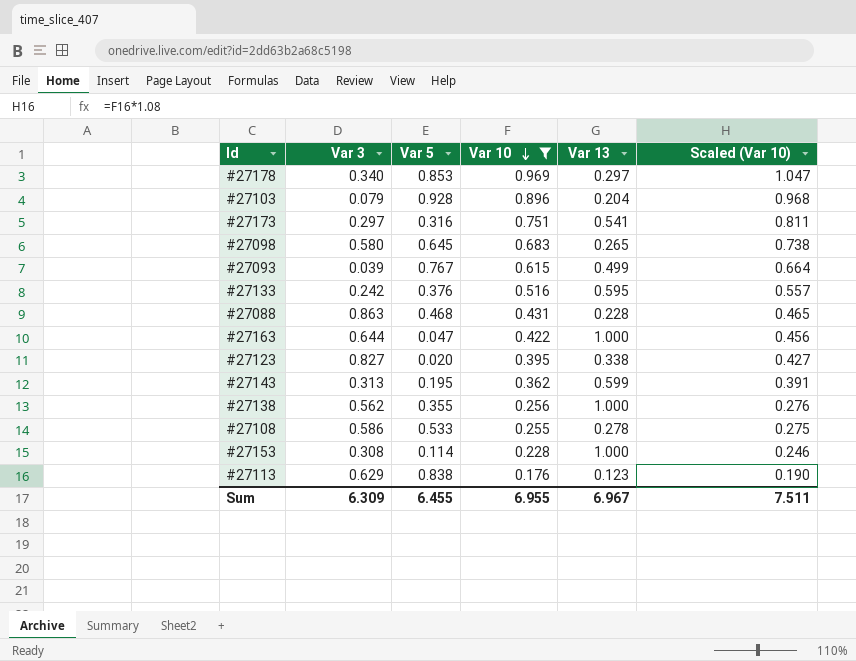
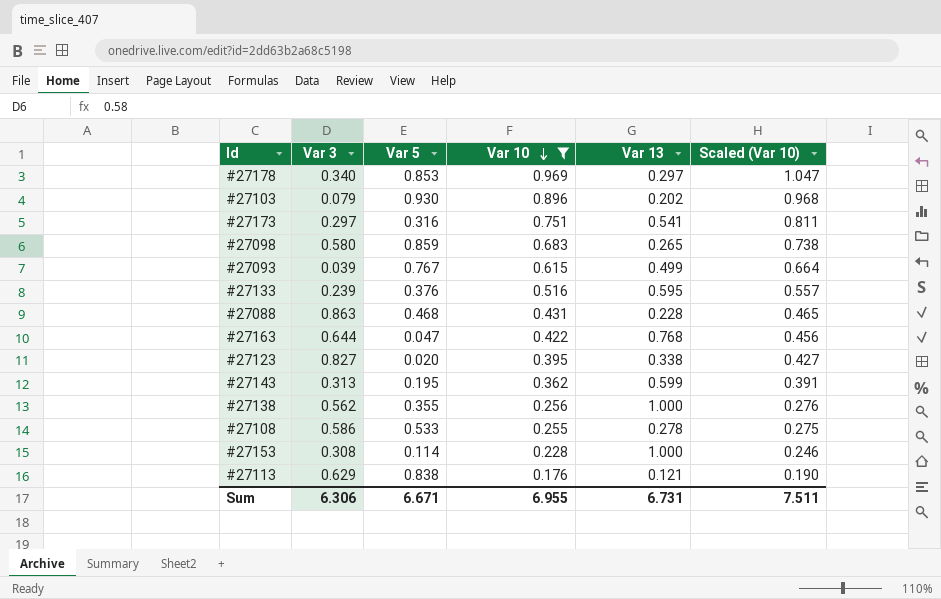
#27103 | Var 5: 0.928 -> 0.930
#27103 | Var 13: 0.204 -> 0.202
#27098 | Var 5: 0.645 -> 0.859
#27133 | Var 3: 0.242 -> 0.239
#27163 | Var 13: 1.000 -> 0.768
#27113 | Var 13: 0.123 -> 0.121
Sum | Var 3: 6.309 -> 6.306
Sum | Var 5: 6.455 -> 6.671
Sum | Var 13: 6.967 -> 6.731

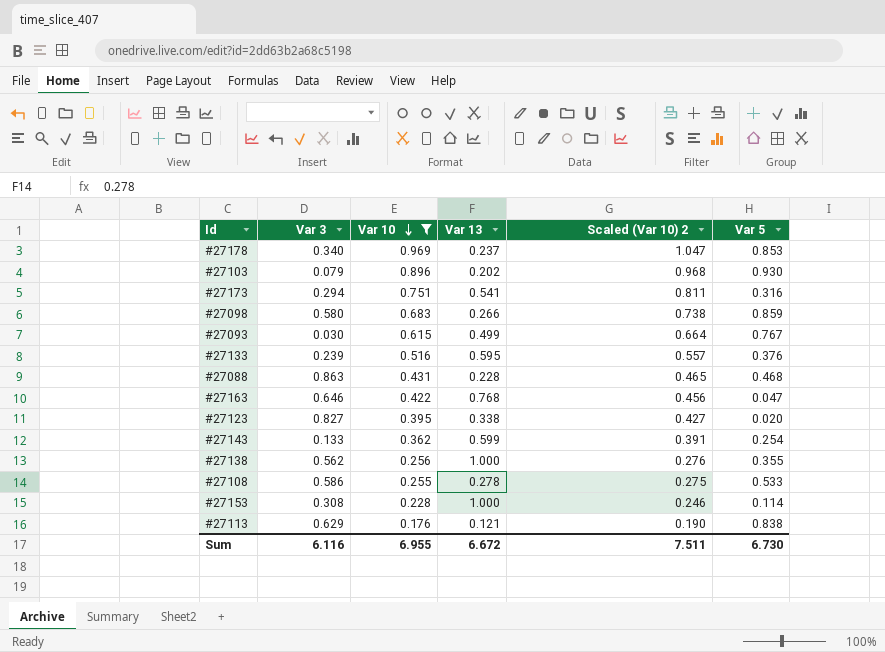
column name: Scaled (Var 10) -> Scaled (Var 10) 2
column Var 5 | position: 3 -> 6
#27178 | Var 13: 0.297 -> 0.237
#27173 | Var 3: 0.297 -> 0.294
#27098 | Var 13: 0.265 -> 0.266
#27093 | Var 3: 0.039 -> 0.030
#27163 | Var 3: 0.644 -> 0.646
#27143 | Var 3: 0.313 -> 0.133
#27143 | Var 5: 0.195 -> 0.254
Sum | Var 3: 6.306 -> 6.116
Sum | Var 13: 6.731 -> 6.672
Sum | Var 5: 6.671 -> 6.730

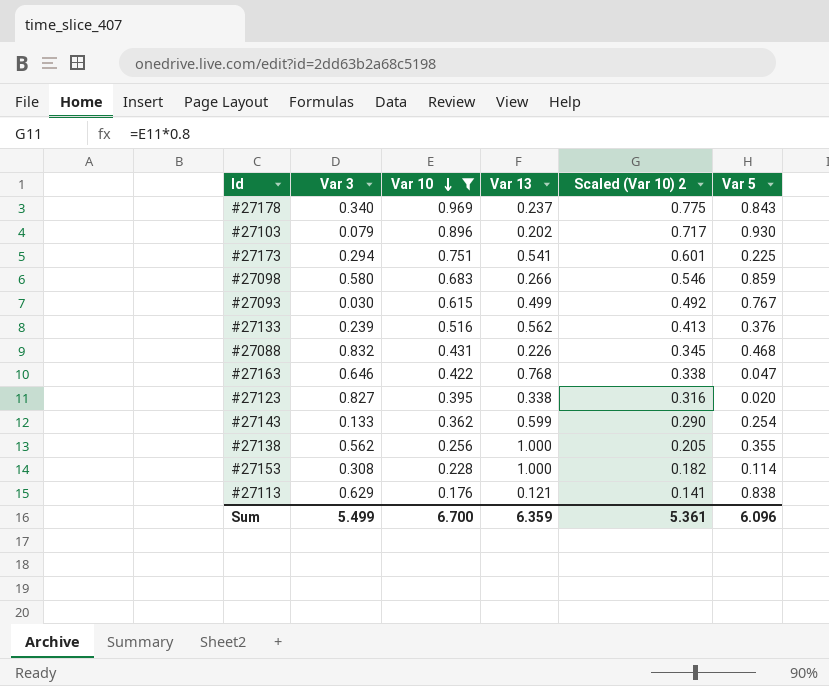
column Scaled (Var 10) 2 | formula: [Var 10] * 1.08 -> [Var 10] * 0.8
row #27108: 0.586 | 0.255 | 0.278 | 0.275 | 0.533 -> none
#27178 | Var 5: 0.853 -> 0.843
#27173 | Var 5: 0.316 -> 0.225
#27133 | Var 13: 0.595 -> 0.562
#27088 | Var 3: 0.863 -> 0.832
#27088 | Var 13: 0.228 -> 0.226
Sum | Var 3: 6.116 -> 5.499
Sum | Var 10: 6.955 -> 6.700
Sum | Var 13: 6.672 -> 6.359
Sum | Scaled (Var 10) 2: 7.511 -> 5.361
Sum | Var 5: 6.730 -> 6.096

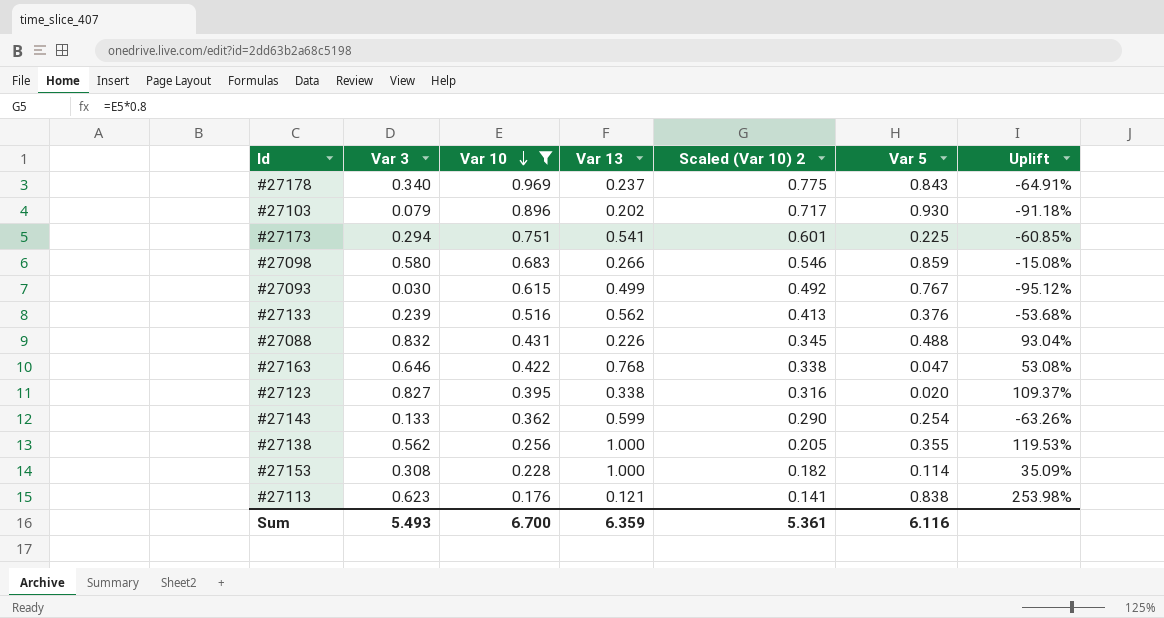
column Uplift | formula: none -> ([Var 3] - [Var 10]) / [Var 10]
#27088 | Var 5: 0.468 -> 0.488
#27113 | Var 3: 0.629 -> 0.623
Sum | Var 3: 5.499 -> 5.493
Sum | Var 5: 6.096 -> 6.116

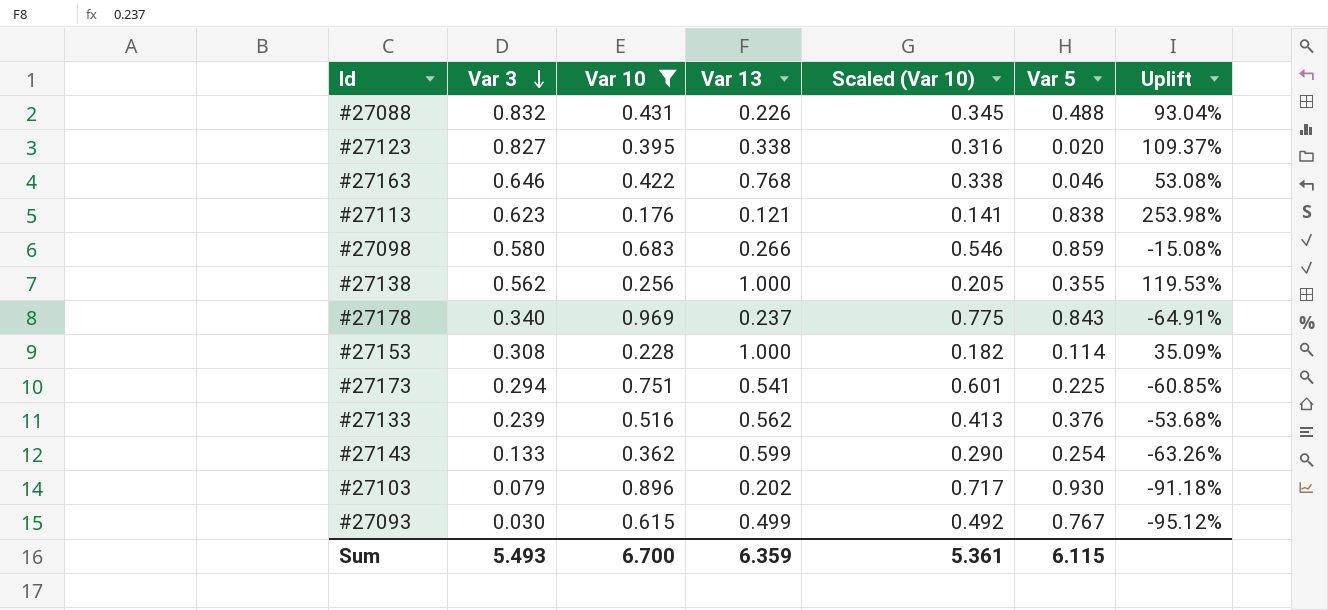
row order: Var 10 descending -> Var 3 descending
column name: Scaled (Var 10) 2 -> Scaled (Var 10)
#27163 | Var 5: 0.047 -> 0.046
Sum | Var 5: 6.116 -> 6.115

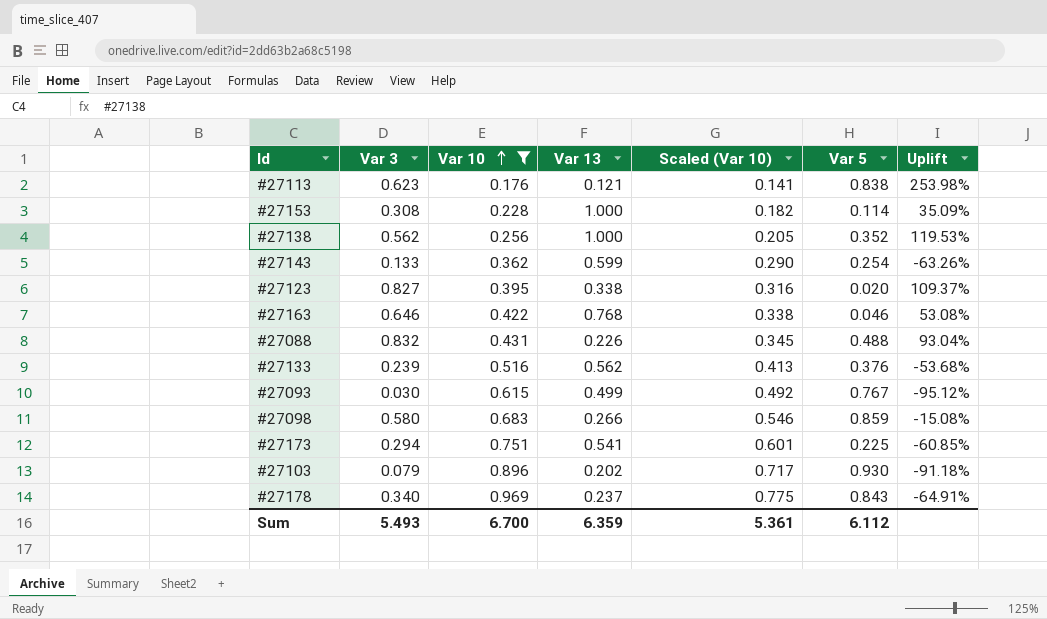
row order: Var 3 descending -> Var 10 ascending
#27138 | Var 5: 0.355 -> 0.352
Sum | Var 5: 6.115 -> 6.112

